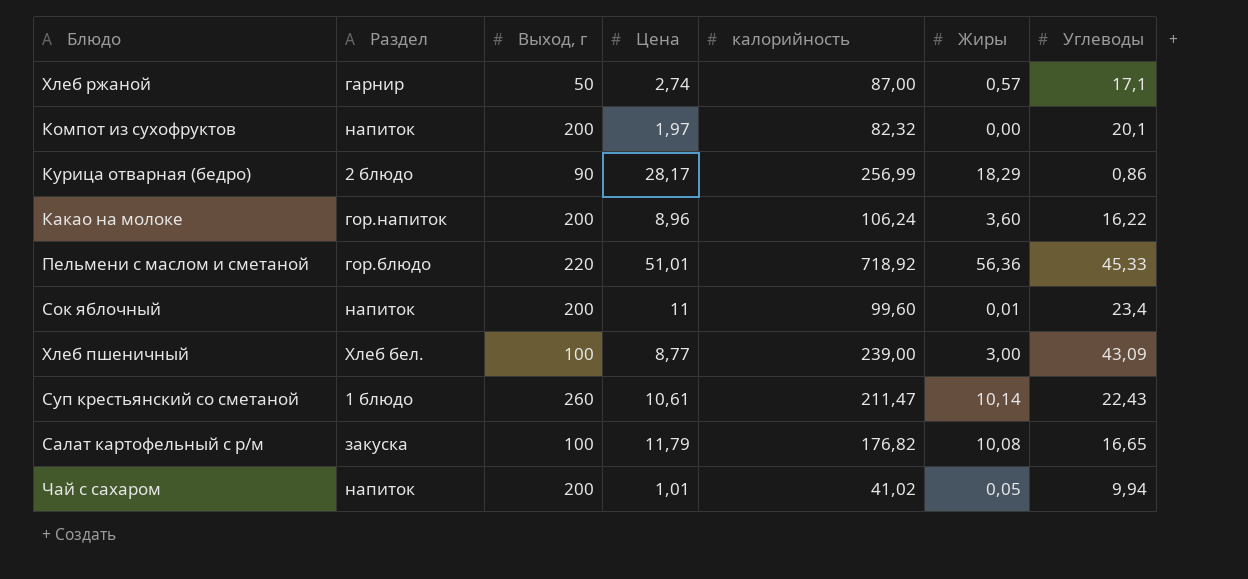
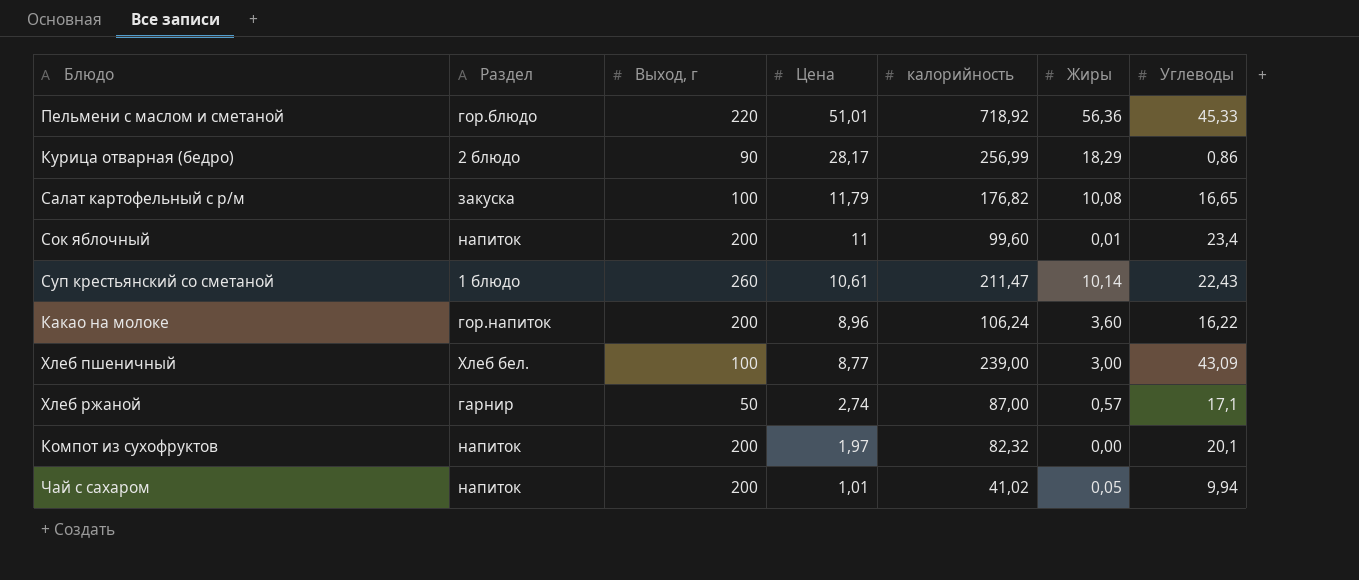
row order: none -> Цена descending

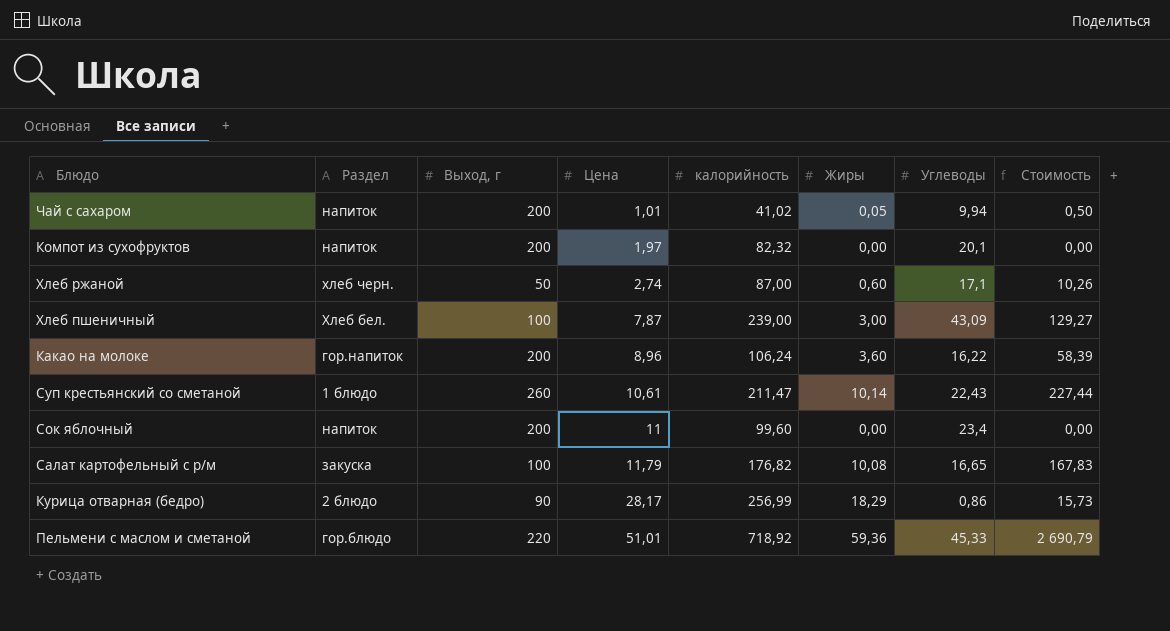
row order: Цена descending -> Цена ascending
column Стоимость | formula: none -> [Жиры] * [Углеводы]
Хлеб ржаной | Раздел: гарнир -> хлеб черн.
Хлеб ржаной | Жиры: 0,57 -> 0,60
Хлеб пшеничный | Цена: 8,77 -> 7,87
Сок яблочный | Жиры: 0,01 -> 0,00
Пельмени с маслом и сметаной | Жиры: 56,36 -> 59,36

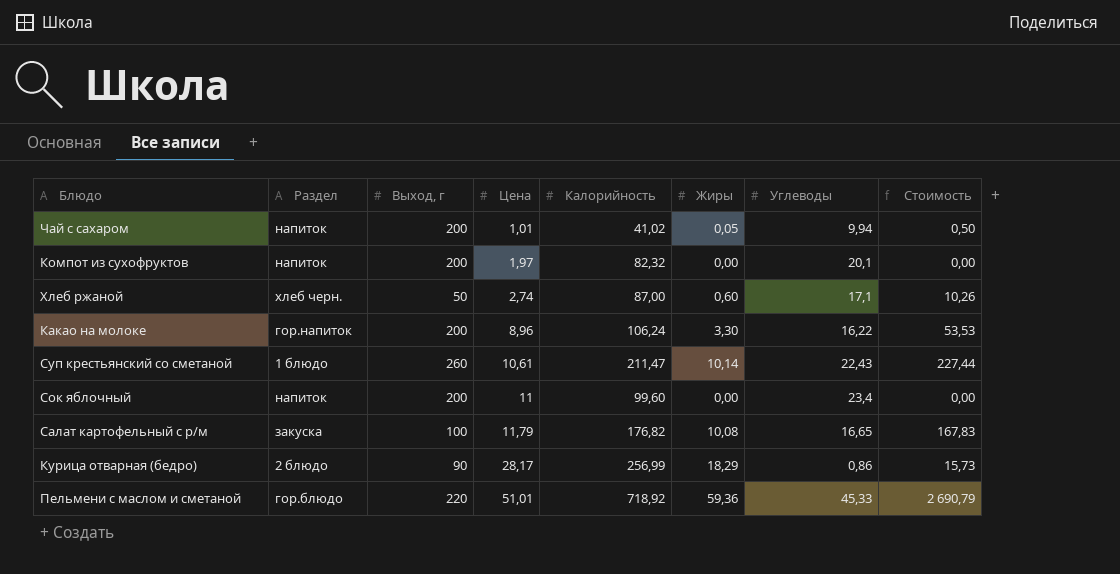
column name: калорийность -> Калорийность
row Хлеб пшеничный: Хлеб бел. | 100 | 7,87 | 239,00 | 3,00 | 43,09 | 129,27 -> none
Какао на молоке | Жиры: 3,60 -> 3,30
Какао на молоке | Стоимость: 58,39 -> 53,53

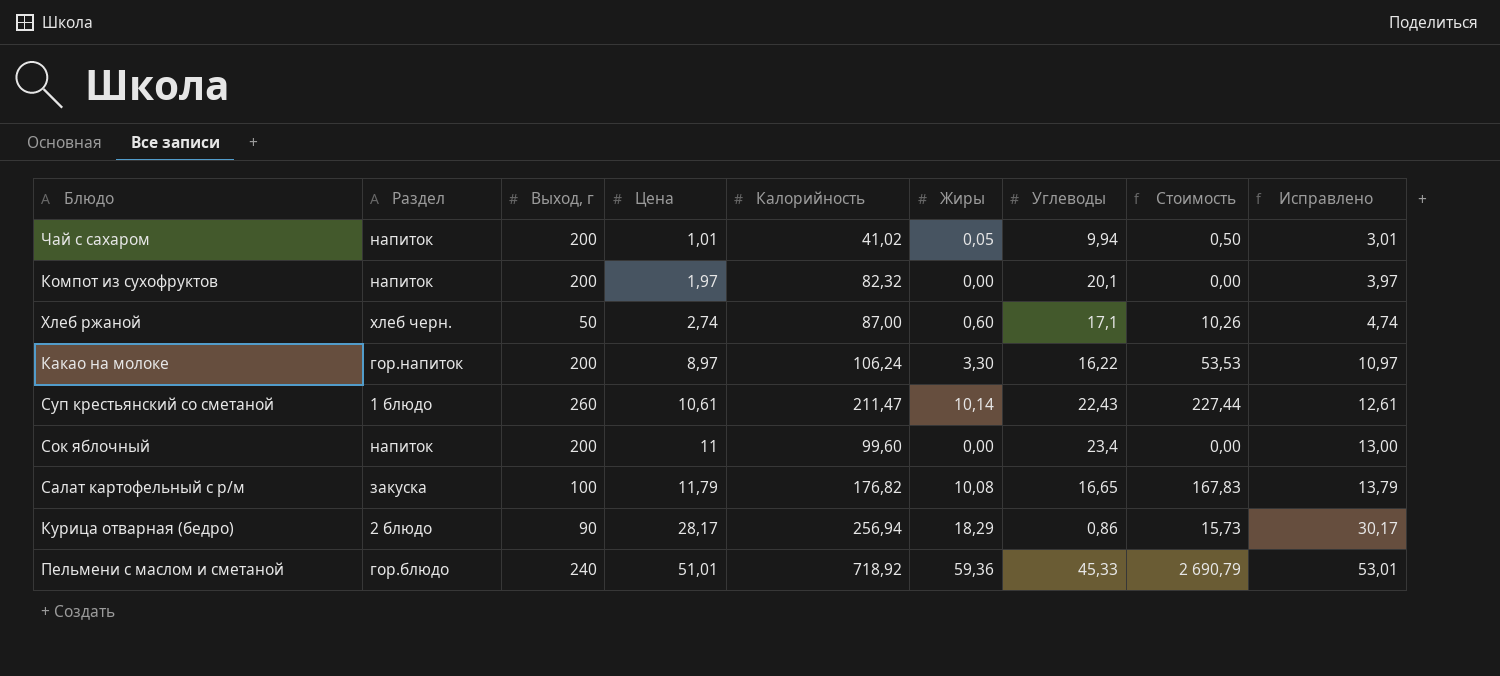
column Исправлено | formula: none -> [Цена] + 2
Какао на молоке | Цена: 8,96 -> 8,97
Курица отварная (бедро) | Калорийность: 256,99 -> 256,94
Пельмени с маслом и сметаной | Выход, г: 220 -> 240

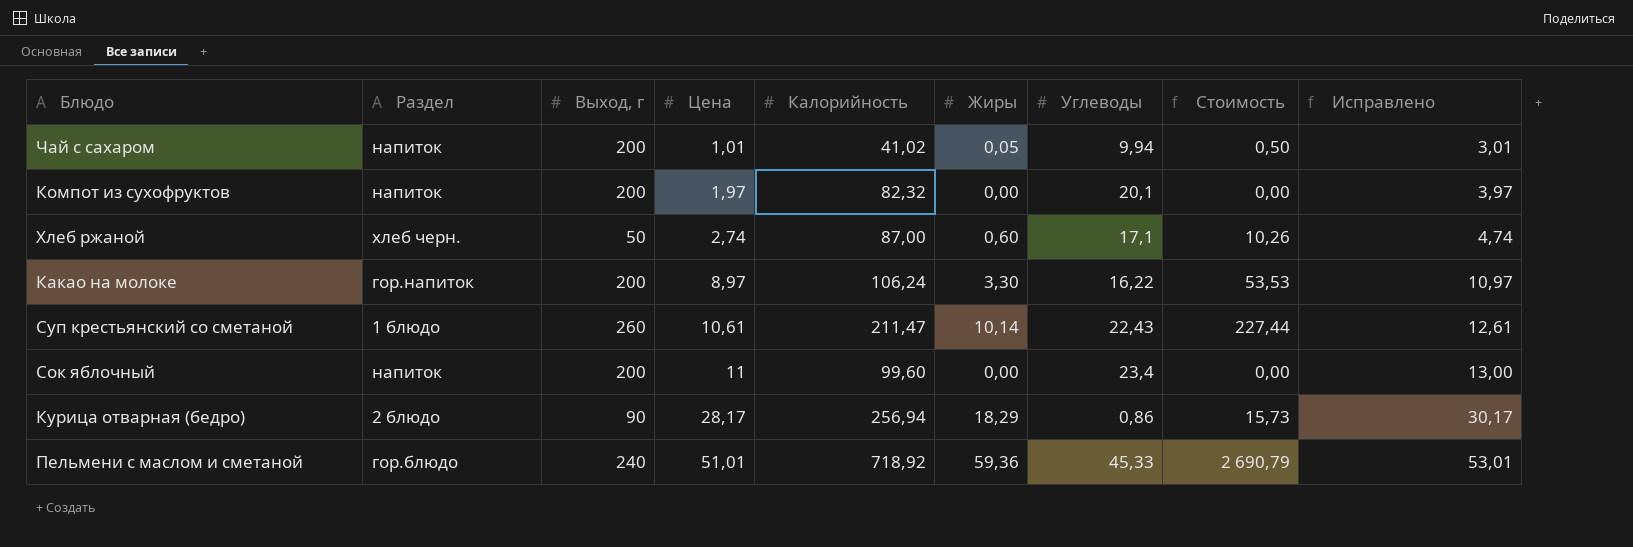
row Салат картофельный с р/м: закуска | 100 | 11,79 | 176,82 | 10,08 | 16,65 | 167,83 | 13,79 -> none

